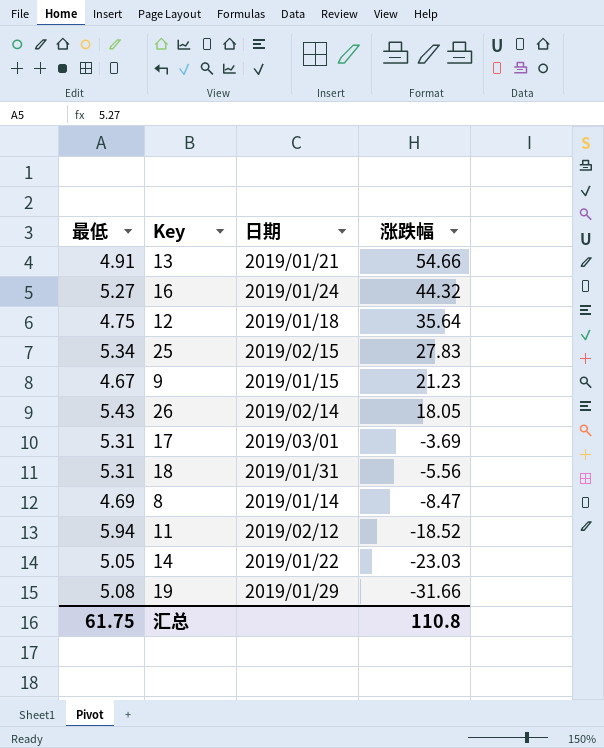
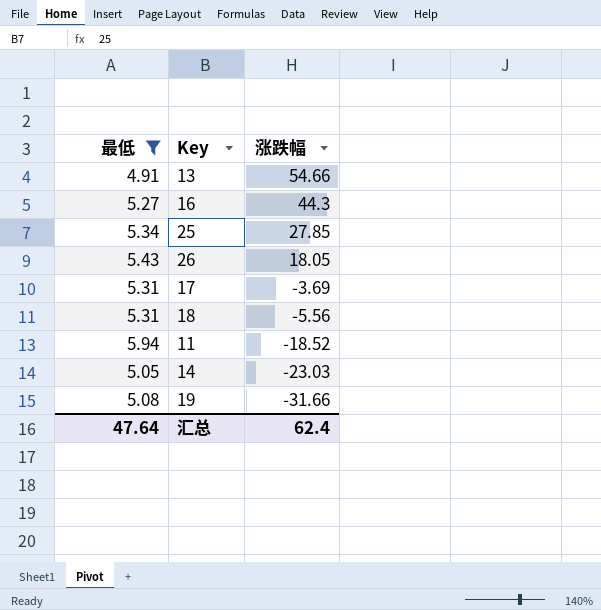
filter: none -> 最低 >= 4.91
column 日期 | position: 3 -> none
16 | 涨跌幅: 44.32 -> 44.3
25 | 涨跌幅: 27.83 -> 27.85
汇总 | 最低: 61.75 -> 47.64
汇总 | 涨跌幅: 110.8 -> 62.4

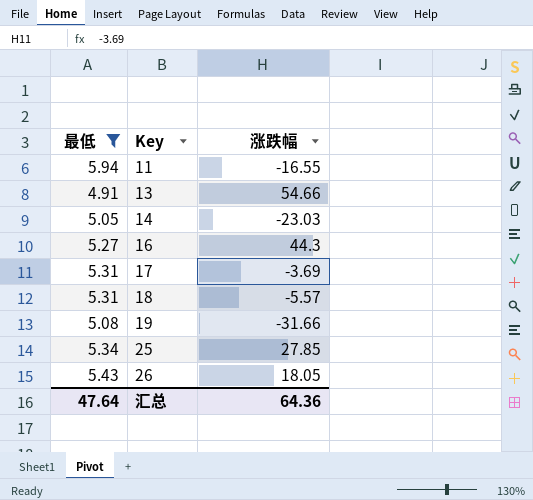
row order: 涨跌幅 descending -> Key ascending
11 | 涨跌幅: -18.52 -> -16.55
18 | 涨跌幅: -5.56 -> -5.57
汇总 | 涨跌幅: 62.4 -> 64.36

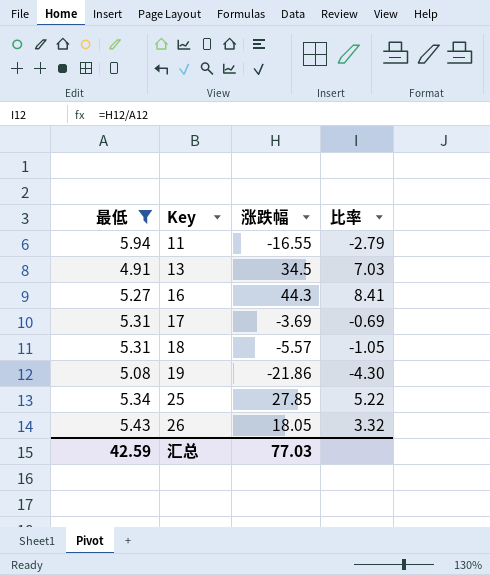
column 比率 | formula: none -> [涨跌幅] / [最低]
row 14: 5.05 | -23.03 -> none
13 | 涨跌幅: 54.66 -> 34.5
19 | 涨跌幅: -31.66 -> -21.86
汇总 | 最低: 47.64 -> 42.59
汇总 | 涨跌幅: 64.36 -> 77.03

